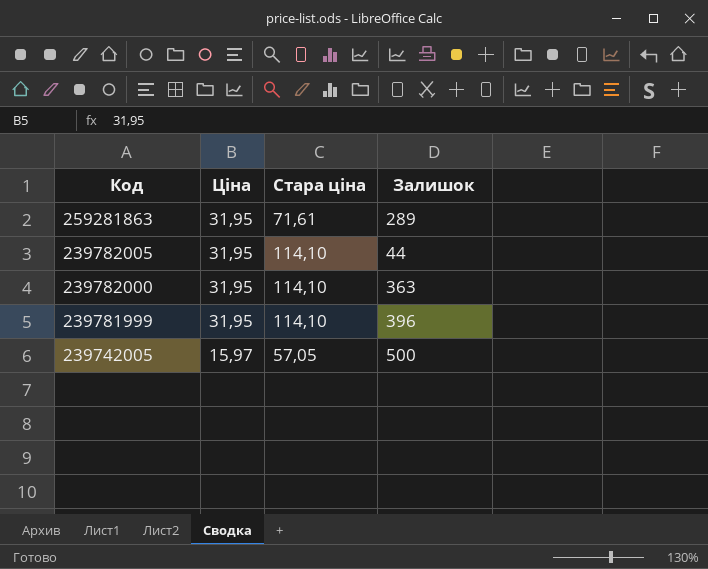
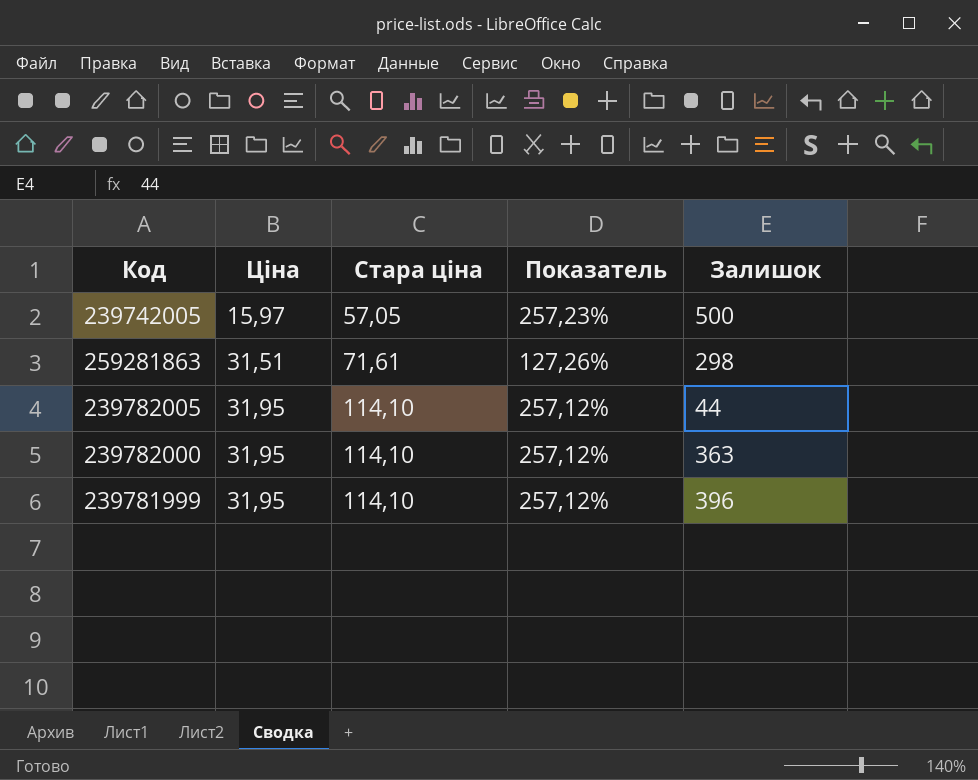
row order: Код descending -> Ціна ascending
column Показатель | formula: none -> ([Стара ціна] - [Ціна]) / [Ціна]
259281863 | Ціна: 31,95 -> 31,51
259281863 | Залишок: 289 -> 298

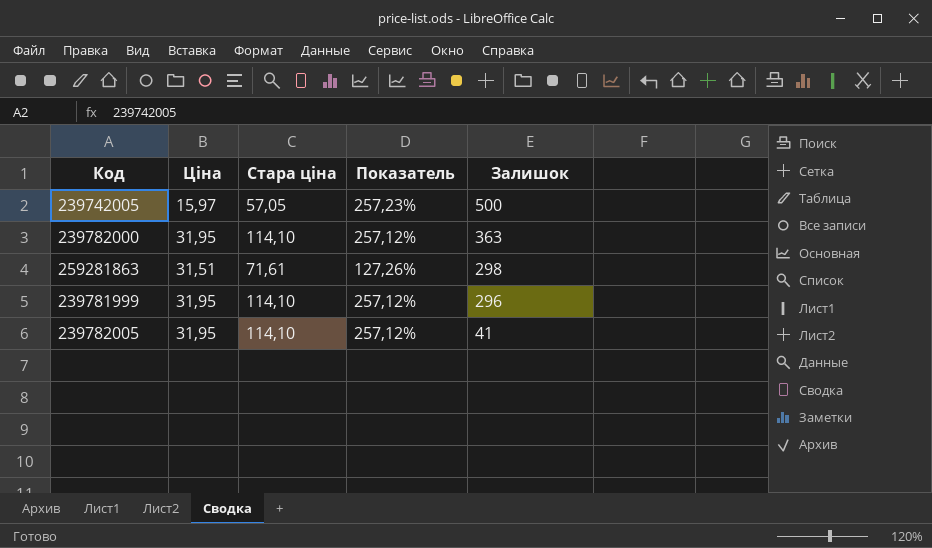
row order: Ціна ascending -> Залишок descending
239781999 | Залишок: 396 -> 296
239782005 | Залишок: 44 -> 41

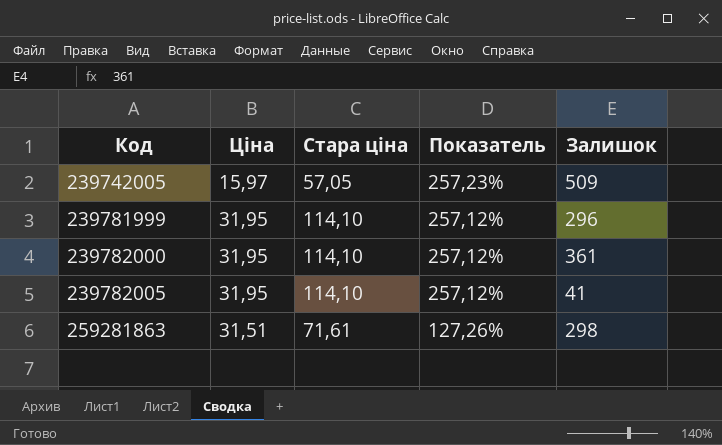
row order: Залишок descending -> Код ascending
239742005 | Залишок: 500 -> 509
239782000 | Залишок: 363 -> 361

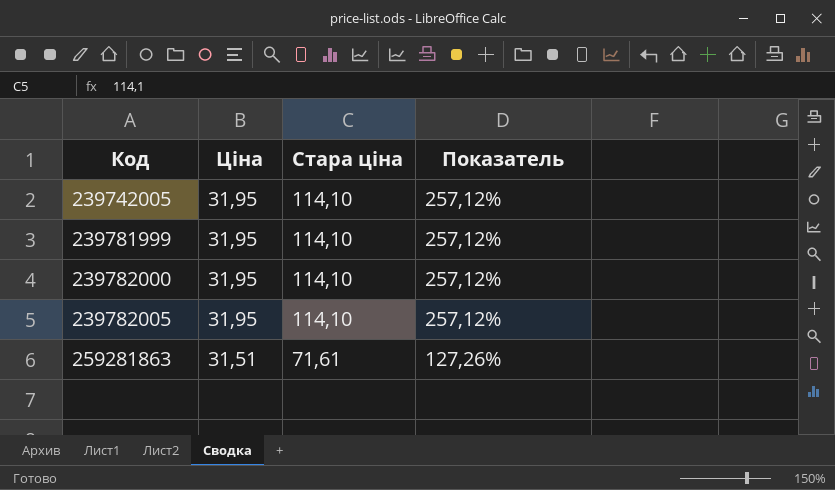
column Залишок | position: 5 -> none
239742005 | Ціна: 15,97 -> 31,95
239742005 | Стара ціна: 57,05 -> 114,10
239742005 | Показатель: 257,23% -> 257,12%

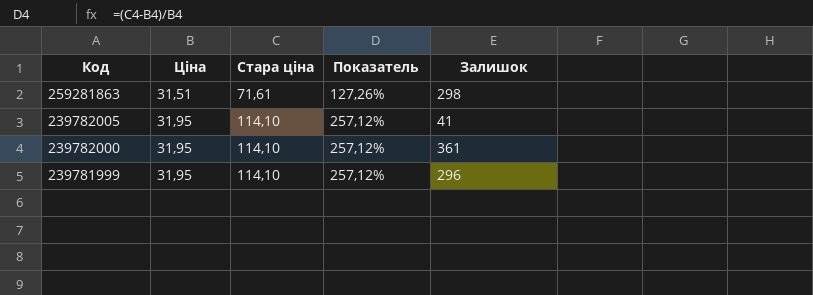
row order: Код ascending -> Код descending
column Залишок | position: none -> 5
row 239742005: 31,95 | 114,10 | 257,12% -> none

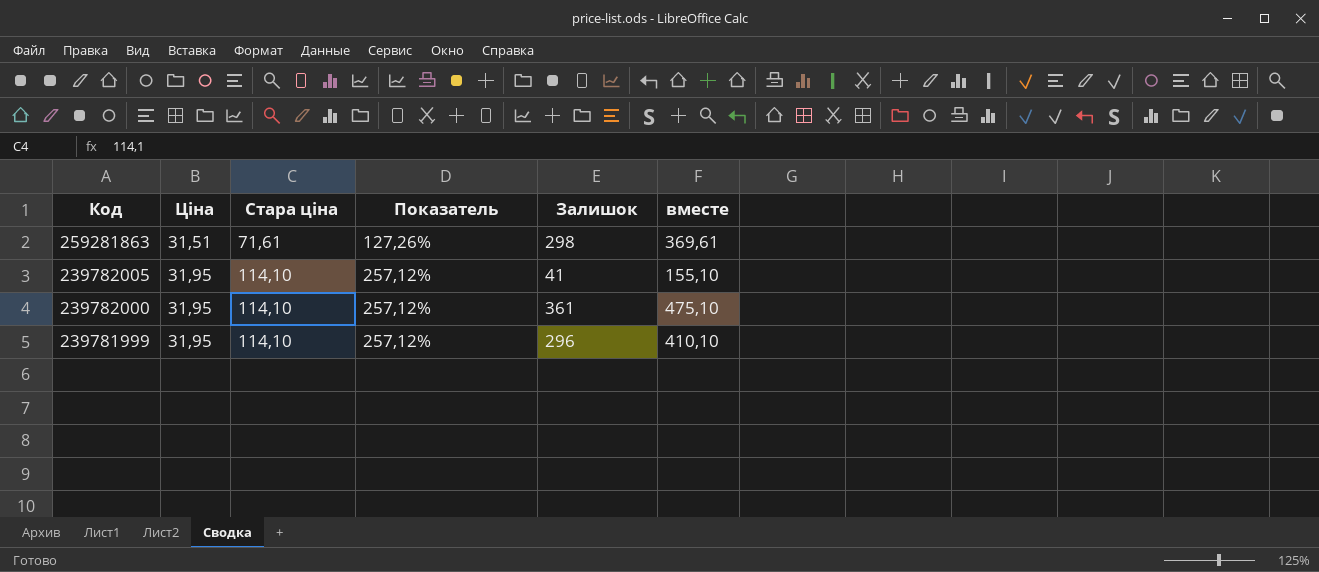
column вместе | formula: none -> [Стара ціна] + [Залишок]

